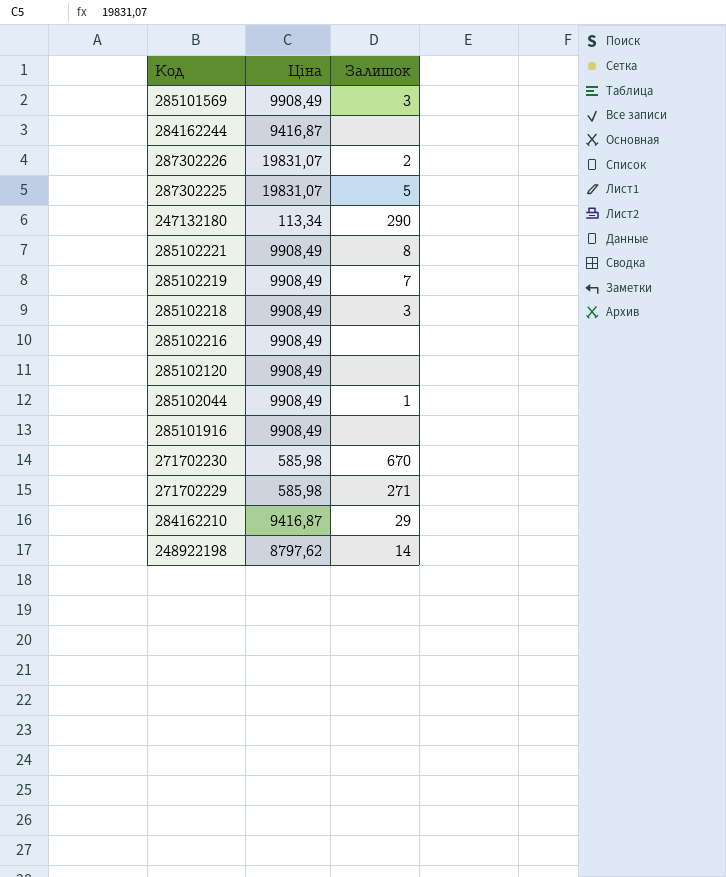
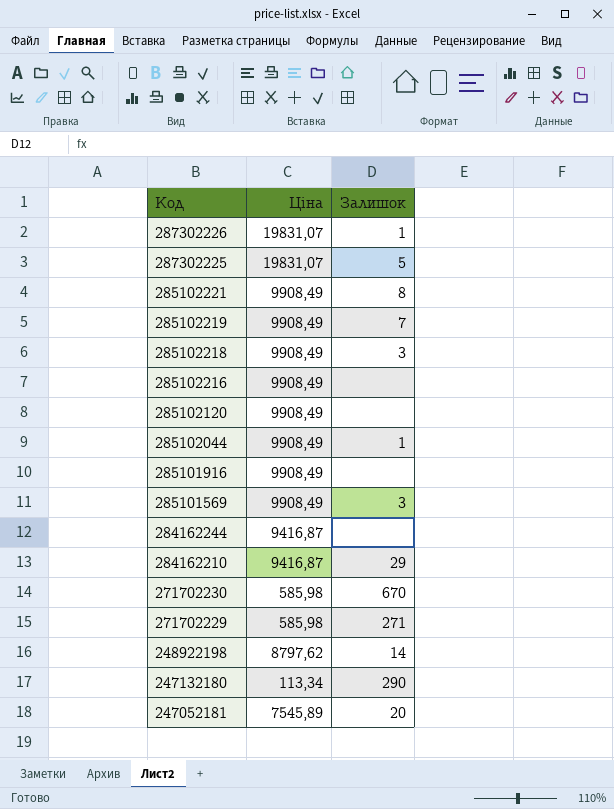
row order: none -> Код descending
287302226 | Залишок: 2 -> 1
row 247052181: none -> 7545,89 | 20

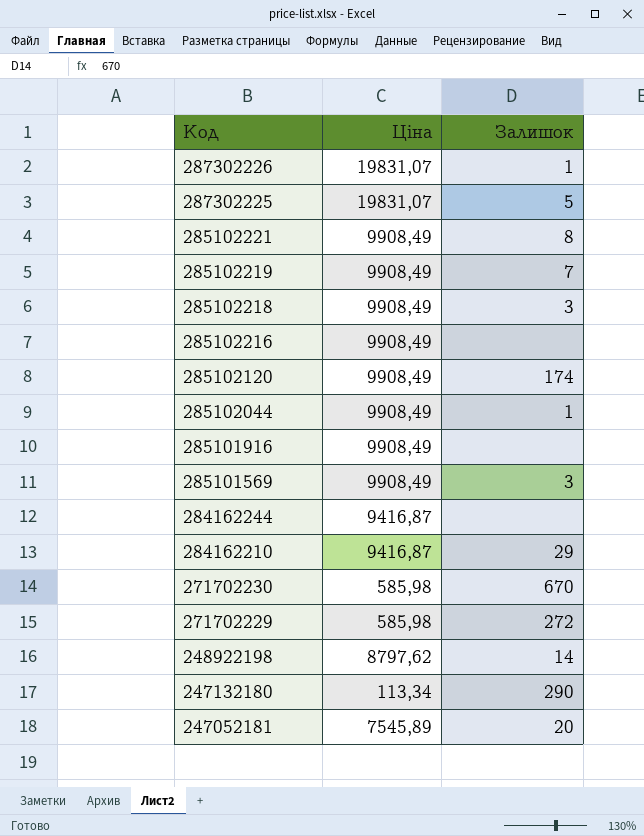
285102120 | Залишок: none -> 174
271702229 | Залишок: 271 -> 272

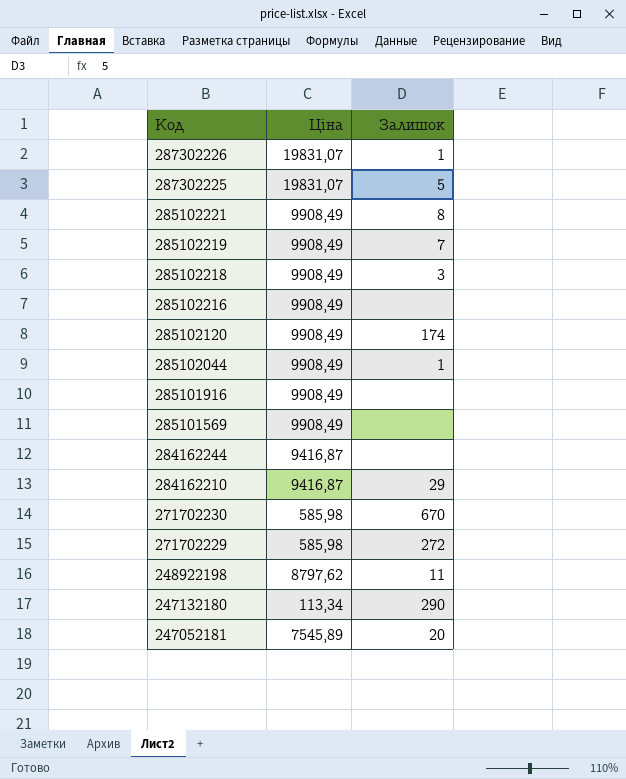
285101569 | Залишок: 3 -> none
248922198 | Залишок: 14 -> 11

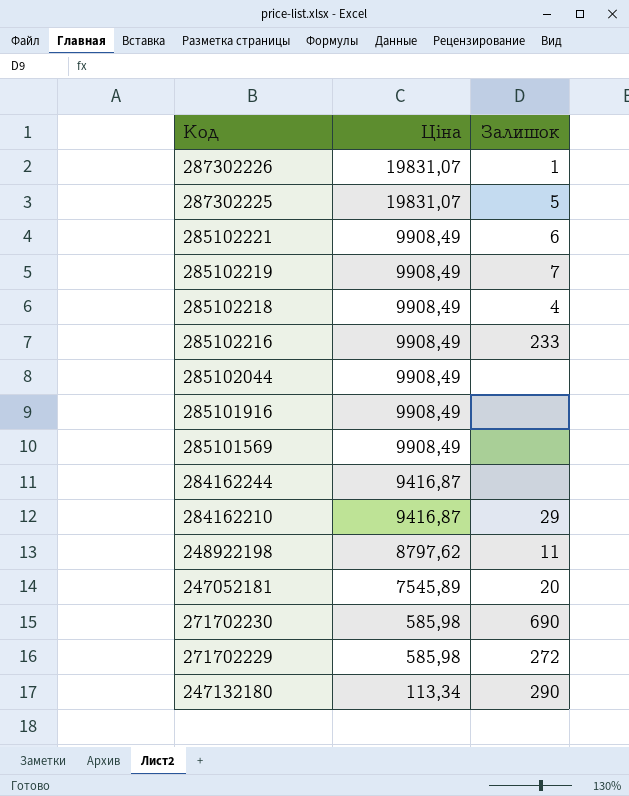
row order: Код descending -> Ціна descending
row 285102120: 9908,49 | 174 -> none
285102221 | Залишок: 8 -> 6
285102218 | Залишок: 3 -> 4
285102216 | Залишок: none -> 233
285102044 | Залишок: 1 -> none
271702230 | Залишок: 670 -> 690

